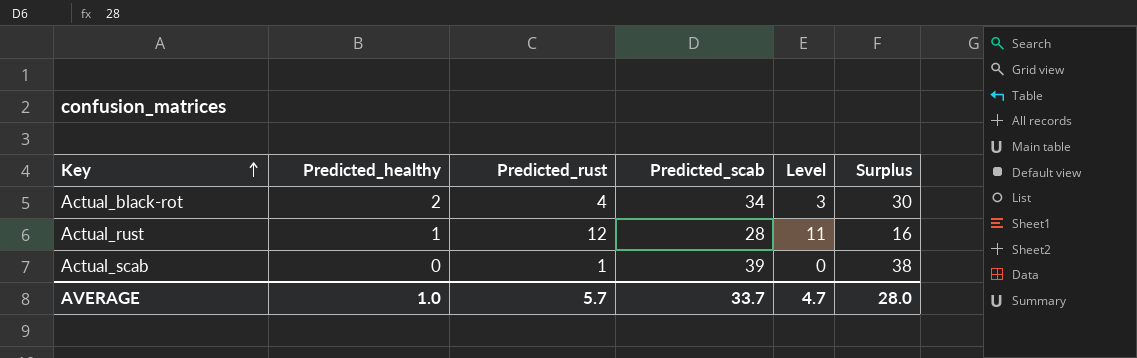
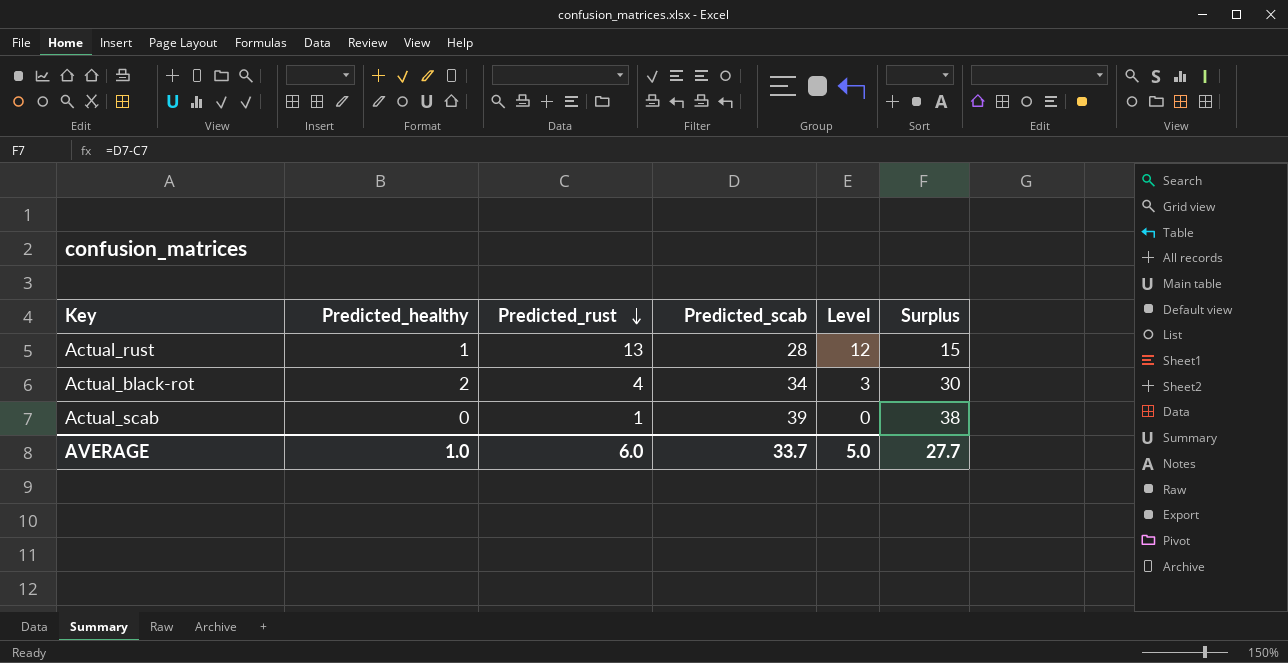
row order: Key ascending -> Predicted_rust descending
Actual_rust | Predicted_rust: 12 -> 13
Actual_rust | Level: 11 -> 12
Actual_rust | Surplus: 16 -> 15
AVERAGE | Predicted_rust: 5.7 -> 6.0
AVERAGE | Level: 4.7 -> 5.0
AVERAGE | Surplus: 28.0 -> 27.7

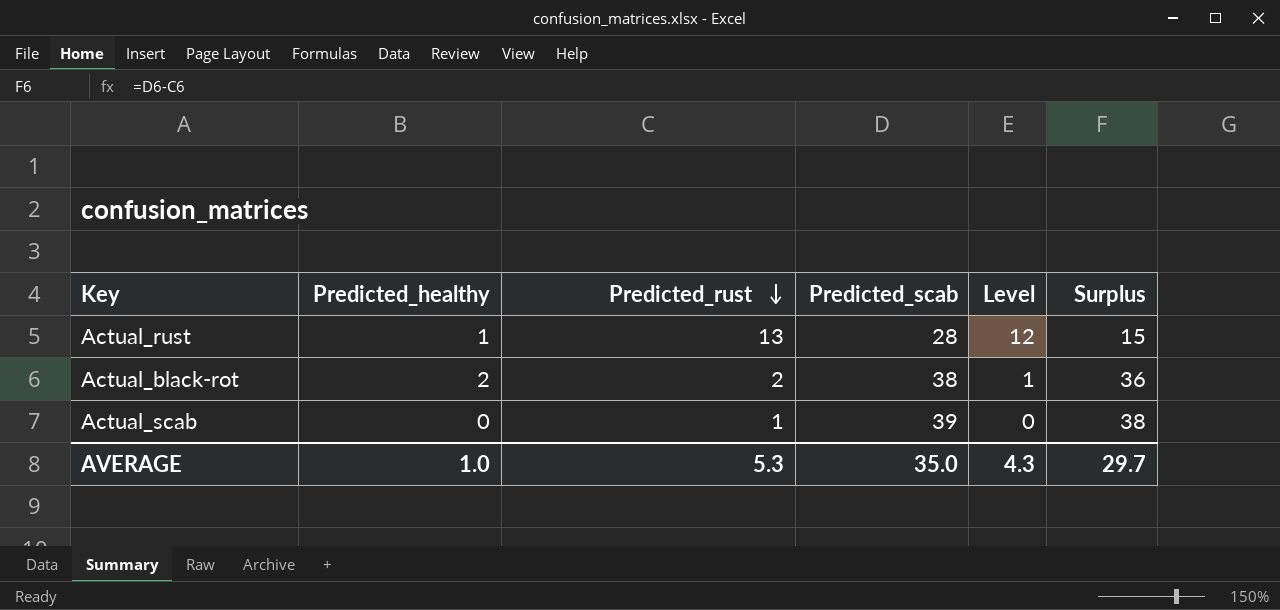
Actual_black-rot | Predicted_rust: 4 -> 2
Actual_black-rot | Predicted_scab: 34 -> 38
Actual_black-rot | Level: 3 -> 1
Actual_black-rot | Surplus: 30 -> 36
AVERAGE | Predicted_rust: 6.0 -> 5.3
AVERAGE | Predicted_scab: 33.7 -> 35.0
AVERAGE | Level: 5.0 -> 4.3
AVERAGE | Surplus: 27.7 -> 29.7

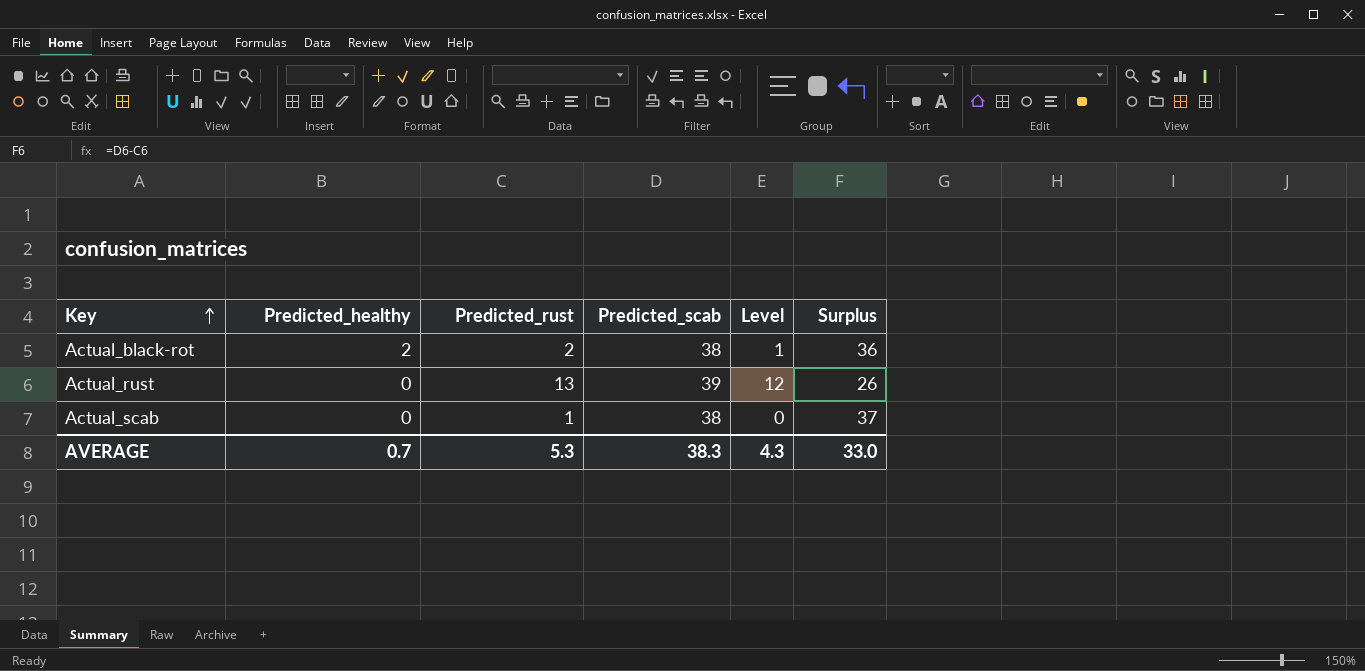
row order: Predicted_rust descending -> Key ascending
Actual_rust | Predicted_healthy: 1 -> 0
Actual_rust | Predicted_scab: 28 -> 39
Actual_rust | Surplus: 15 -> 26
Actual_scab | Predicted_scab: 39 -> 38
Actual_scab | Surplus: 38 -> 37
AVERAGE | Predicted_healthy: 1.0 -> 0.7
AVERAGE | Predicted_scab: 35.0 -> 38.3
AVERAGE | Surplus: 29.7 -> 33.0

